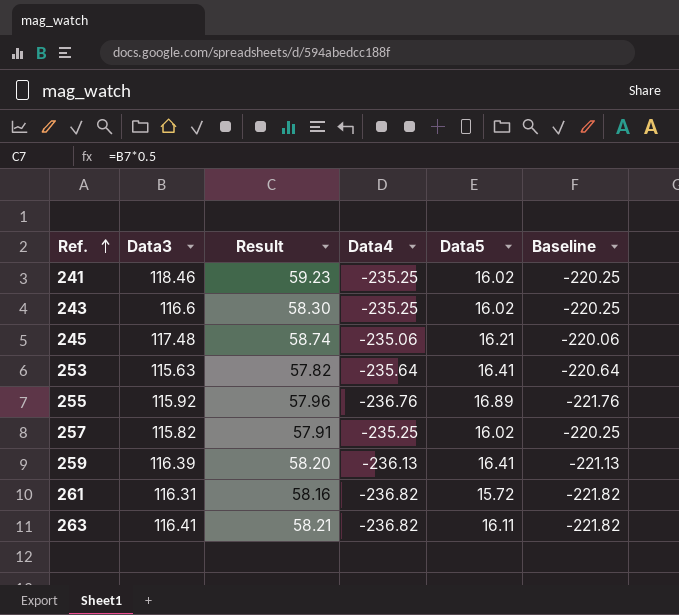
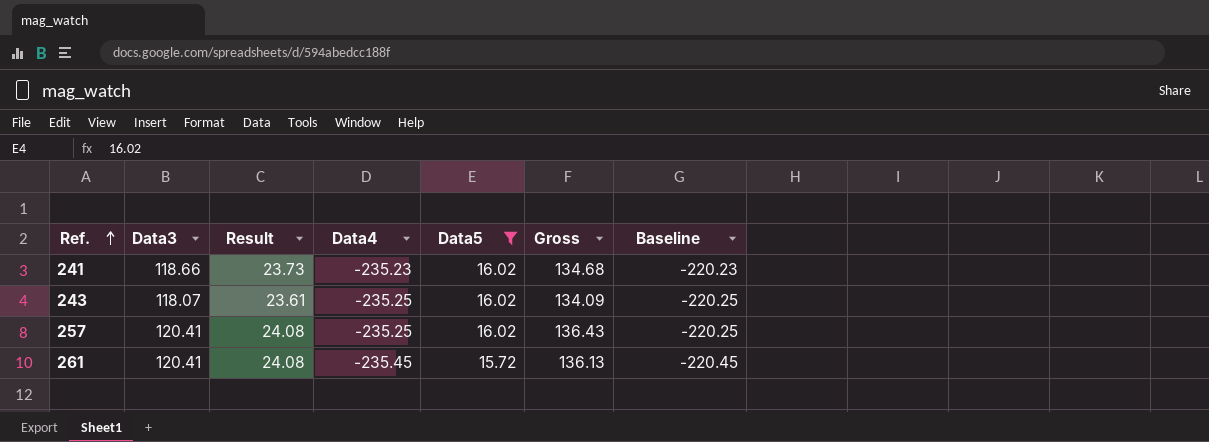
filter: none -> Data5 <= 16.02
column Result | formula: [Data3] * 0.5 -> [Data3] * 0.2
column Gross | formula: none -> [Data3] + [Data5]
241 | Data3: 118.46 -> 118.66
241 | Data4: -235.25 -> -235.23
241 | Baseline: -220.25 -> -220.23
243 | Data3: 116.6 -> 118.07
257 | Data3: 115.82 -> 120.41
261 | Data3: 116.31 -> 120.41
261 | Data4: -236.82 -> -235.45
261 | Baseline: -221.82 -> -220.45

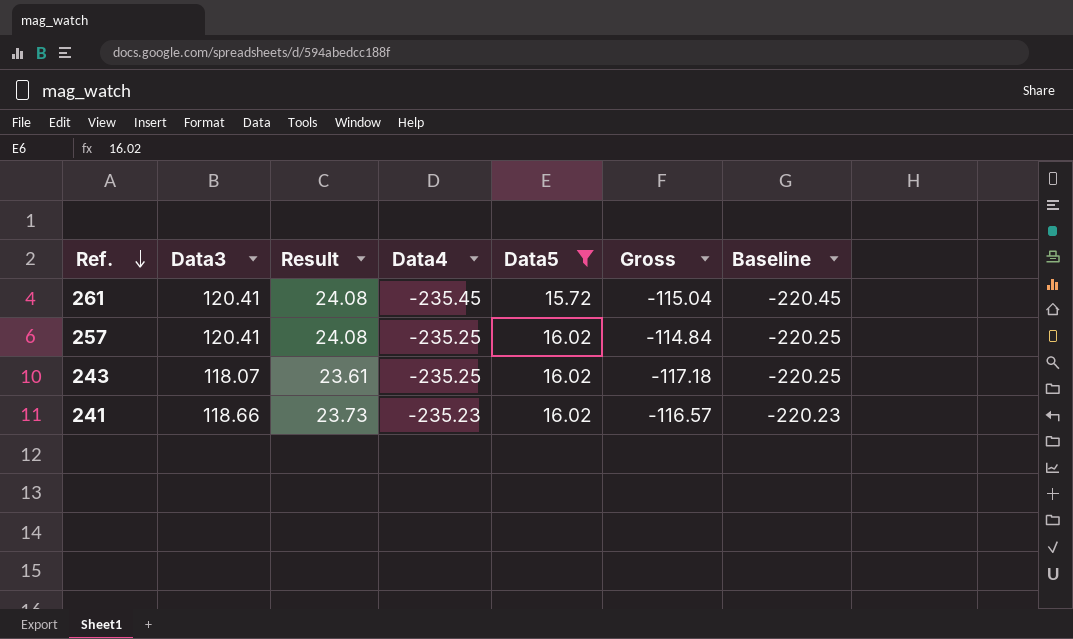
row order: Ref. ascending -> Ref. descending
column Gross | formula: [Data3] + [Data5] -> [Data3] + [Data4]

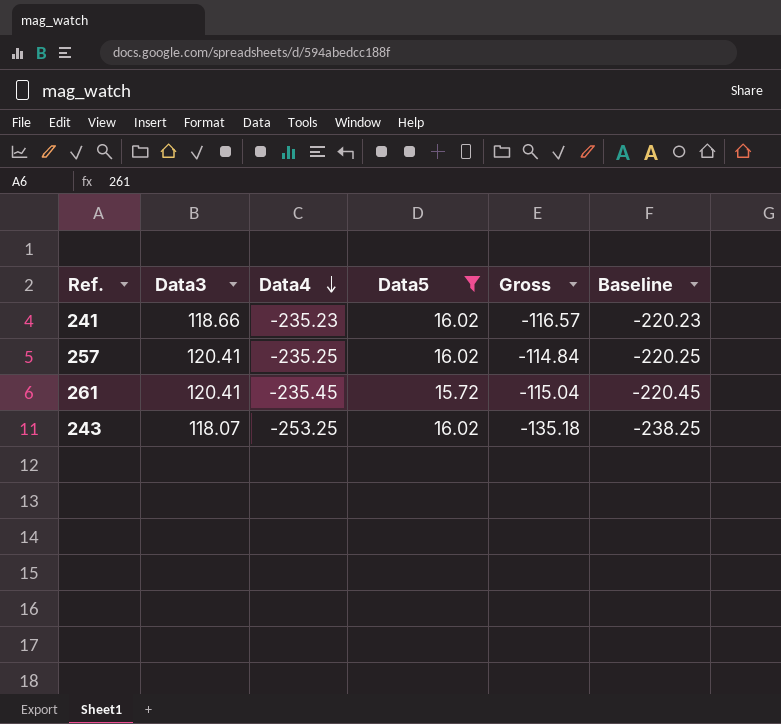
row order: Ref. descending -> Data4 descending
column Result | formula: [Data3] * 0.2 -> none
243 | Data4: -235.25 -> -253.25
243 | Gross: -117.18 -> -135.18
243 | Baseline: -220.25 -> -238.25

